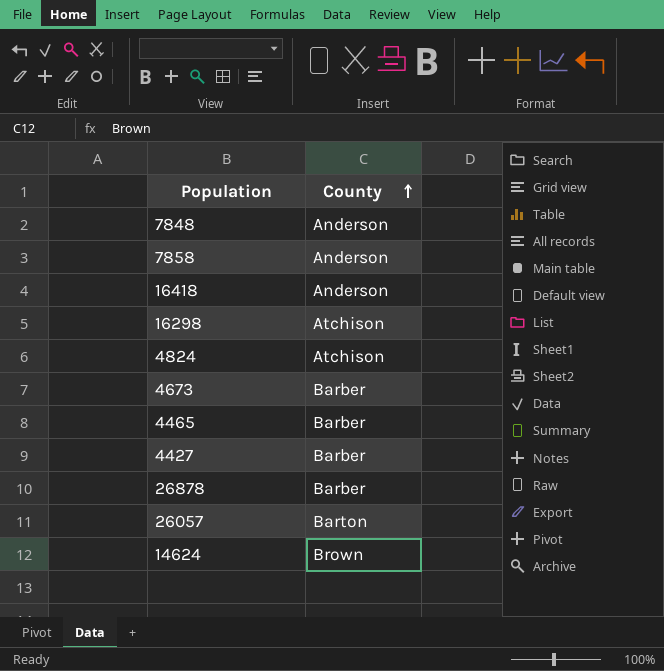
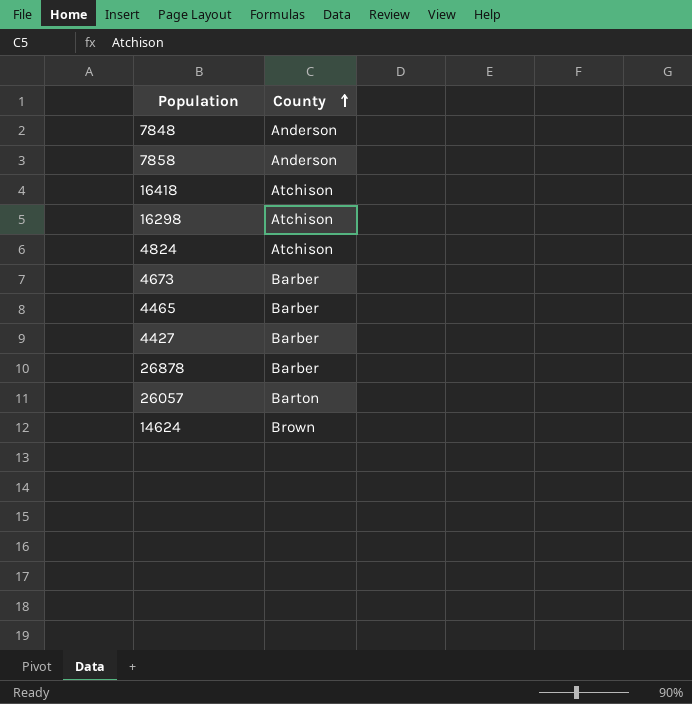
16418 | County: Anderson -> Atchison

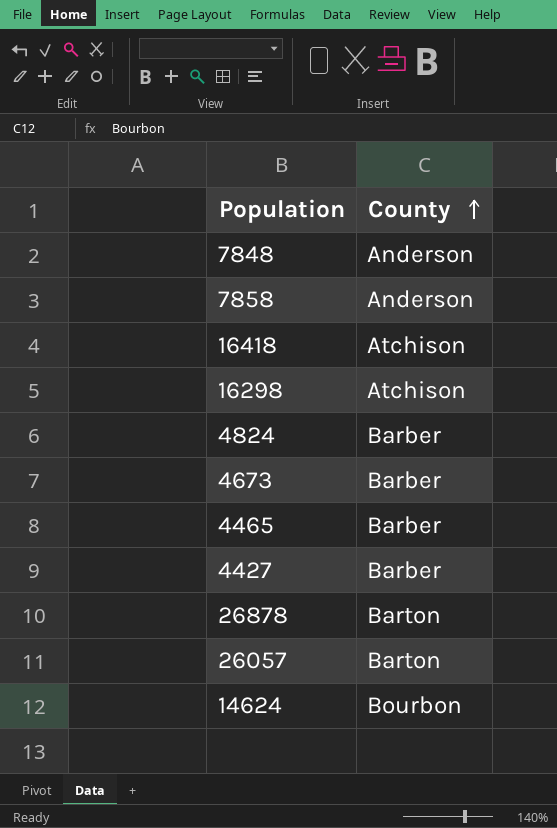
4824 | County: Atchison -> Barber
26878 | County: Barber -> Barton
14624 | County: Brown -> Bourbon

